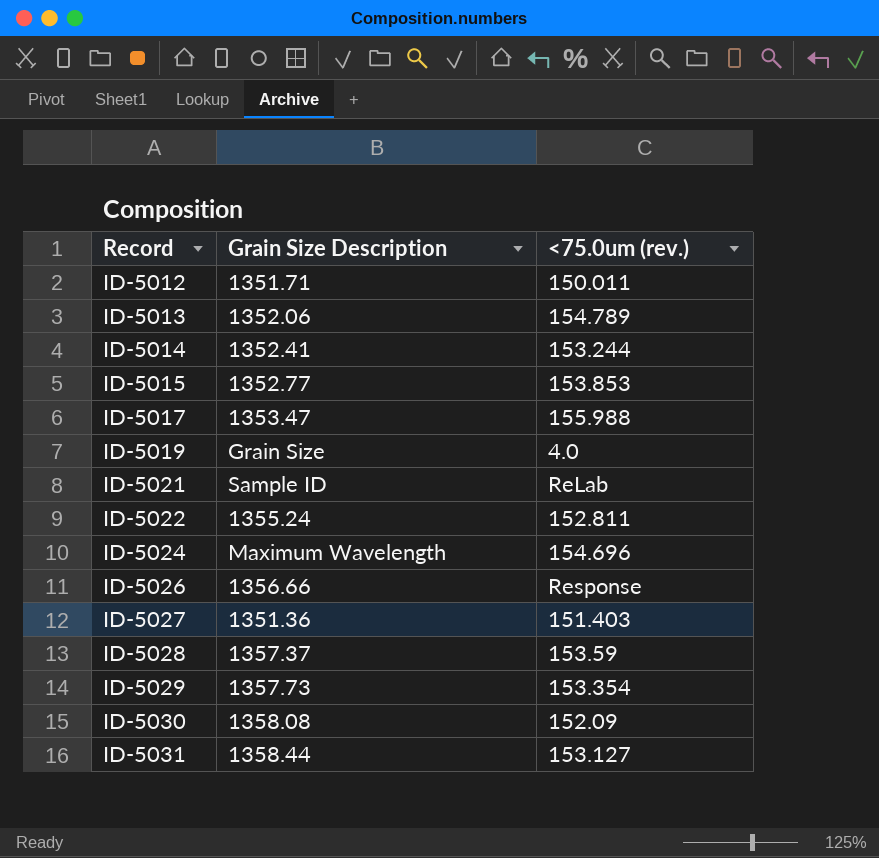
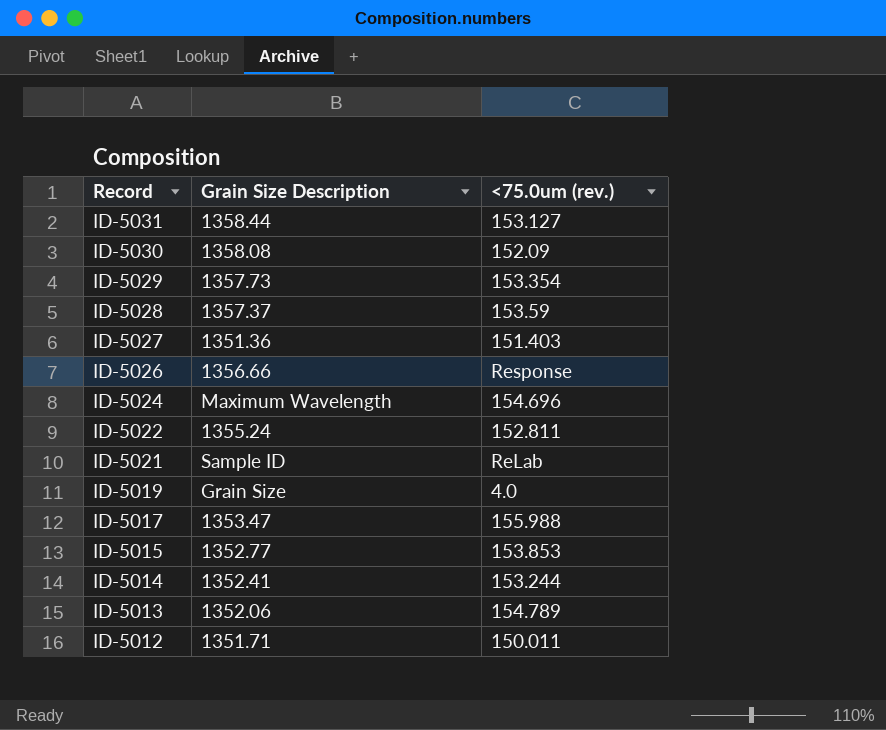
row order: Record ascending -> Record descending

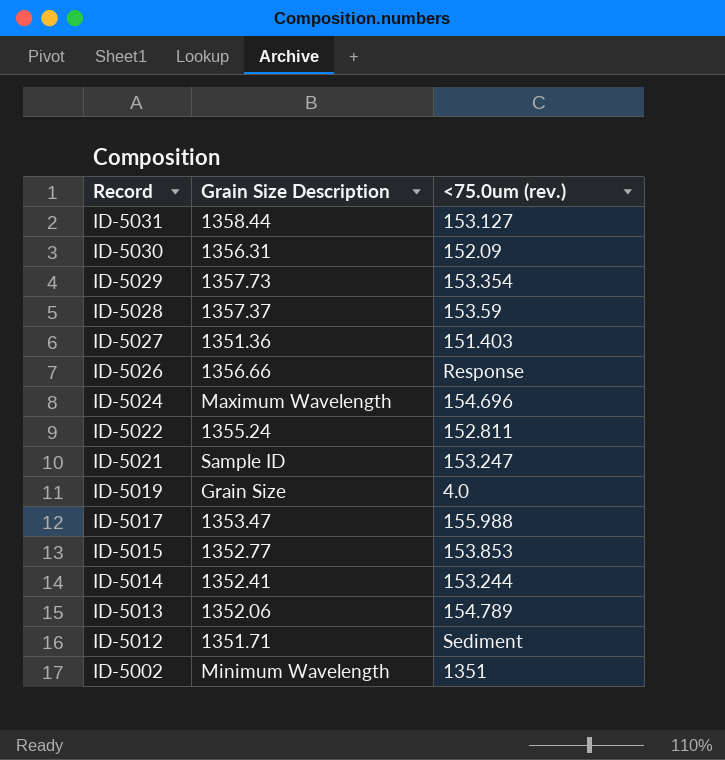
ID-5030 | Grain Size Description: 1358.08 -> 1356.31
ID-5021 | <75.0um (rev.): ReLab -> 153.247
ID-5012 | <75.0um (rev.): 150.011 -> Sediment
row ID-5002: none -> Minimum Wavelength | 1351

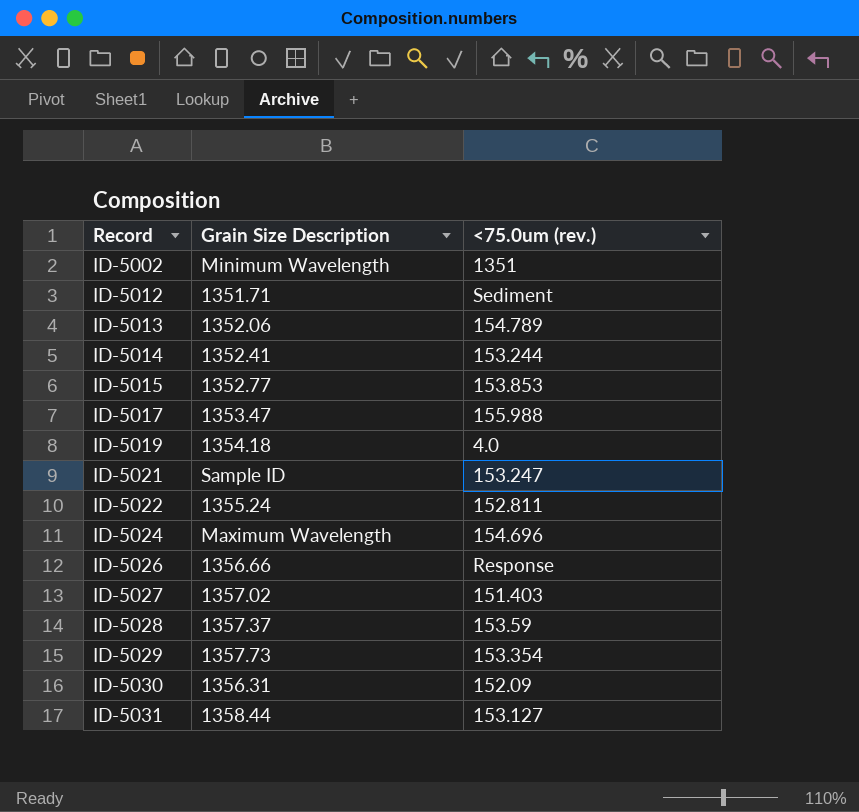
row order: Record descending -> Record ascending
ID-5019 | Grain Size Description: Grain Size -> 1354.18
ID-5027 | Grain Size Description: 1351.36 -> 1357.02

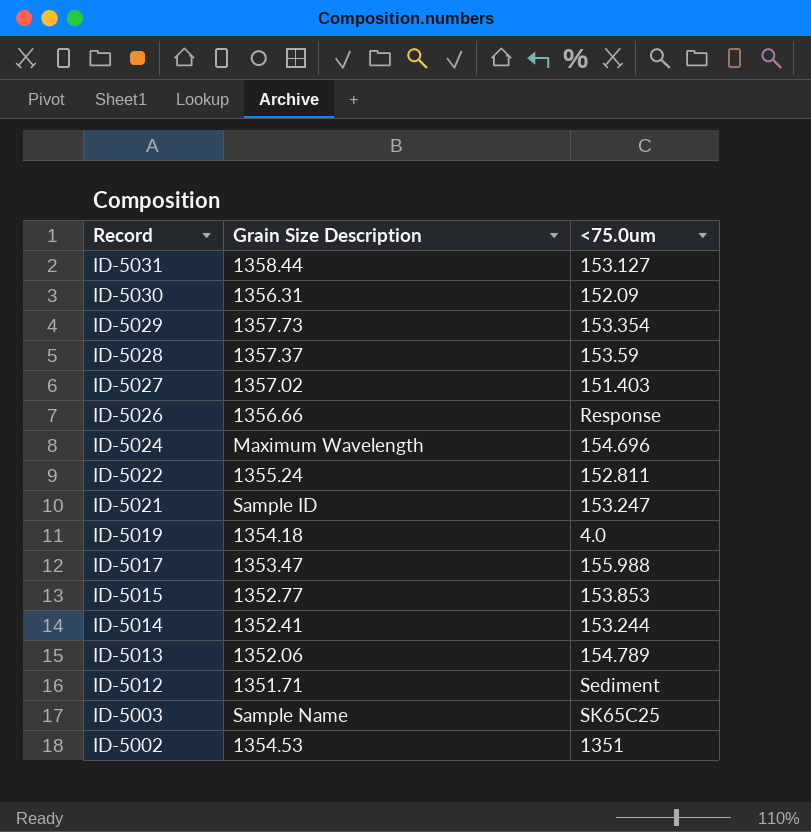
row order: Record ascending -> Record descending
column name: <75.0um (rev.) -> <75.0um
row ID-5003: none -> Sample Name | SK65C25
ID-5002 | Grain Size Description: Minimum Wavelength -> 1354.53

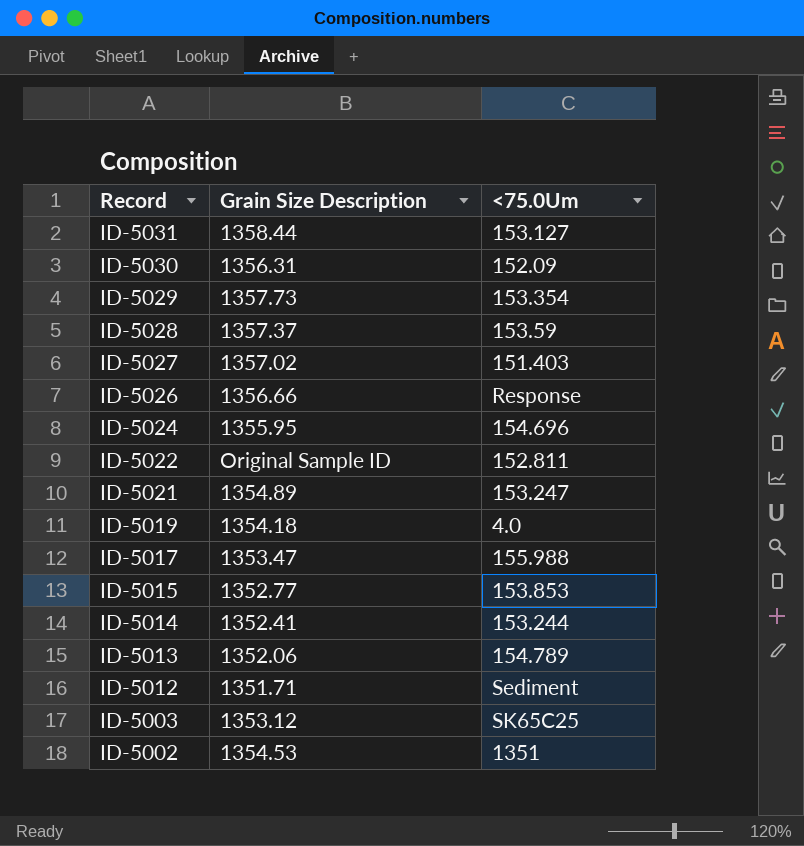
column name: <75.0um -> <75.0Um
ID-5024 | Grain Size Description: Maximum Wavelength -> 1355.95
ID-5022 | Grain Size Description: 1355.24 -> Original Sample ID
ID-5021 | Grain Size Description: Sample ID -> 1354.89
ID-5003 | Grain Size Description: Sample Name -> 1353.12

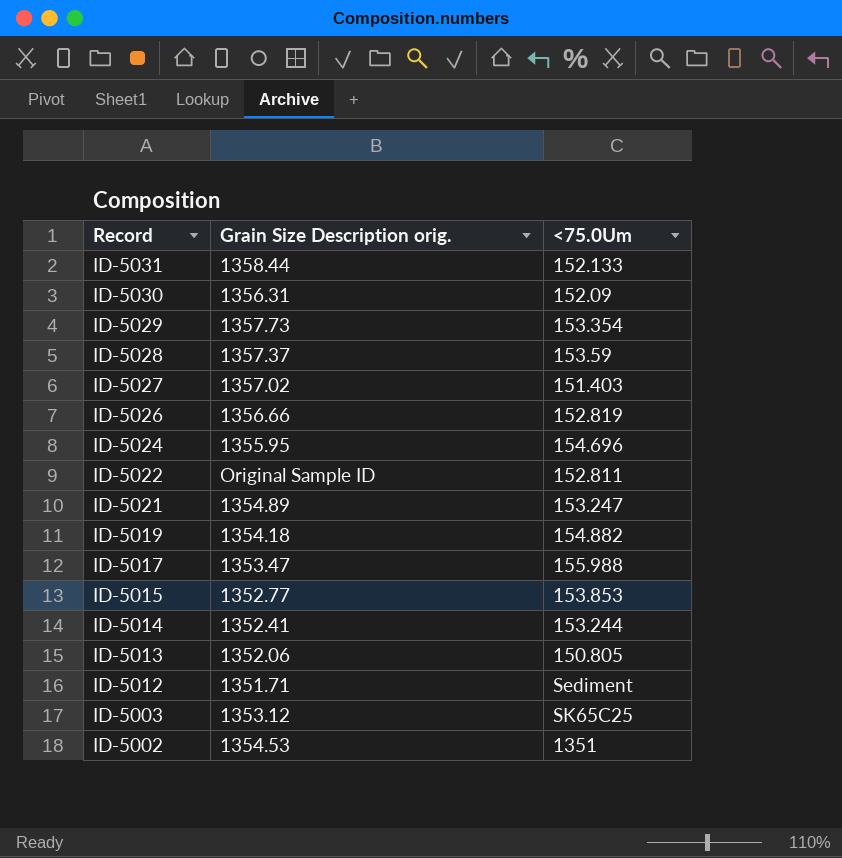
column name: Grain Size Description -> Grain Size Description orig.
ID-5031 | <75.0Um: 153.127 -> 152.133
ID-5026 | <75.0Um: Response -> 152.819
ID-5019 | <75.0Um: 4.0 -> 154.882
ID-5013 | <75.0Um: 154.789 -> 150.805

